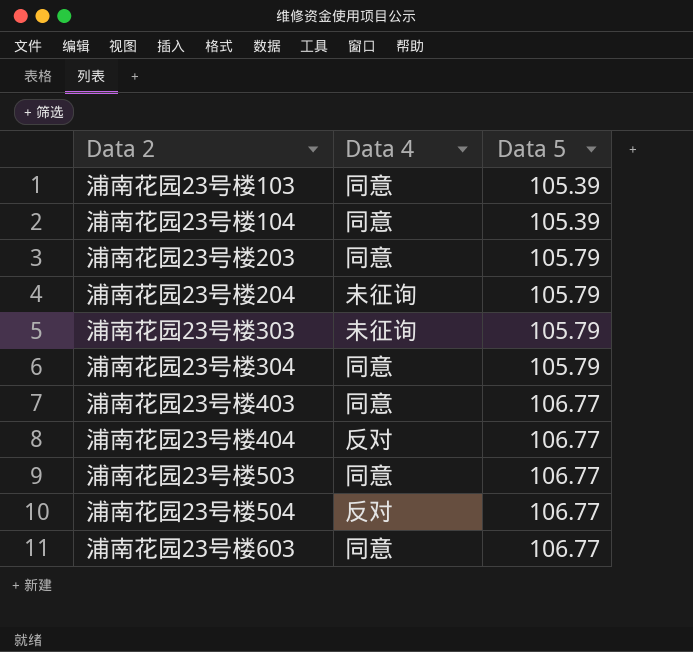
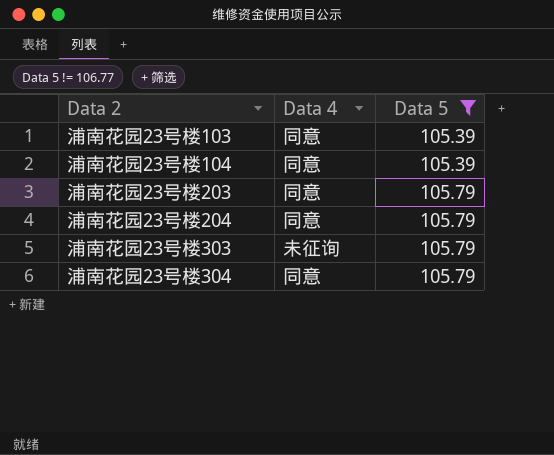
filter: none -> Data 5 != 106.77
浦南花园23号楼204 | Data 4: 未征询 -> 同意

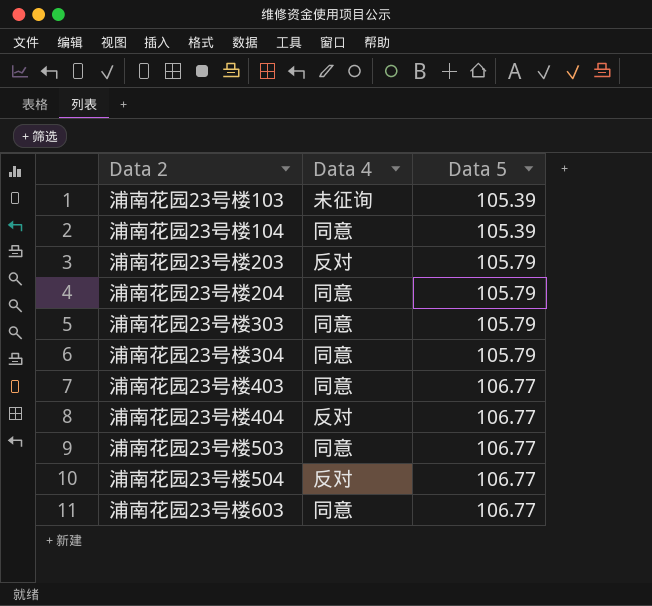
filter: Data 5 != 106.77 -> none
浦南花园23号楼103 | Data 4: 同意 -> 未征询
浦南花园23号楼203 | Data 4: 同意 -> 反对
浦南花园23号楼303 | Data 4: 未征询 -> 同意

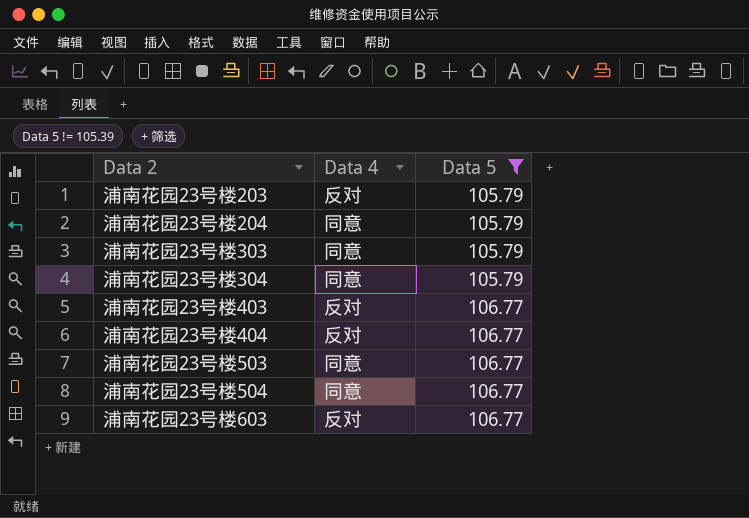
filter: none -> Data 5 != 105.39
浦南花园23号楼403 | Data 4: 同意 -> 反对
浦南花园23号楼504 | Data 4: 反对 -> 同意
浦南花园23号楼603 | Data 4: 同意 -> 反对

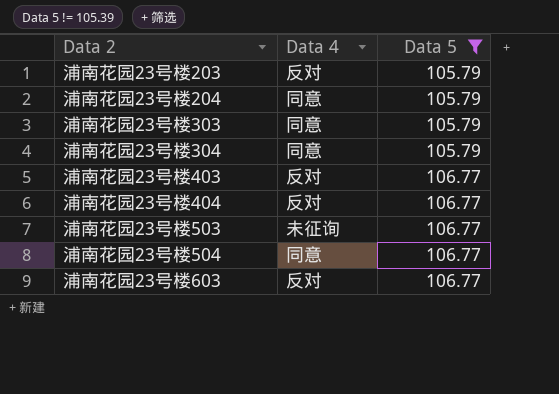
浦南花园23号楼503 | Data 4: 同意 -> 未征询

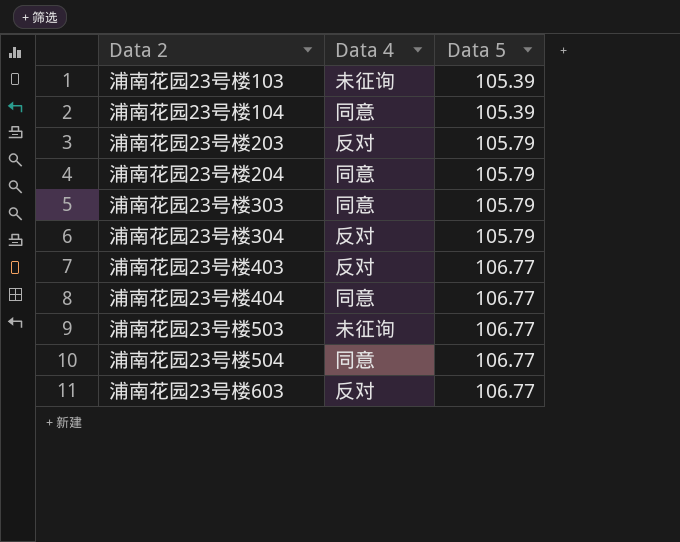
filter: Data 5 != 105.39 -> none
浦南花园23号楼304 | Data 4: 同意 -> 反对
浦南花园23号楼404 | Data 4: 反对 -> 同意

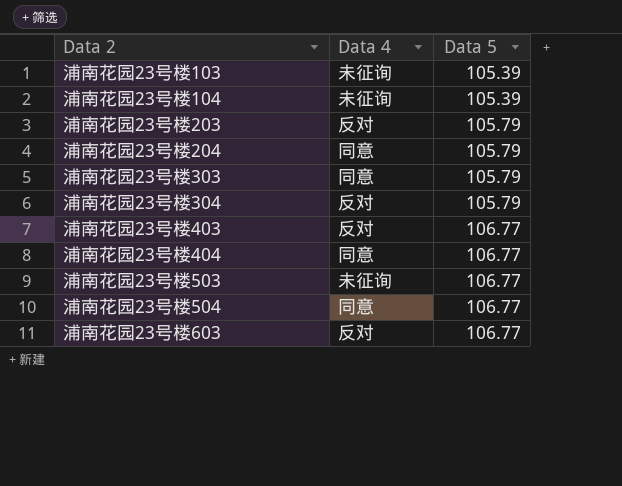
浦南花园23号楼104 | Data 4: 同意 -> 未征询

